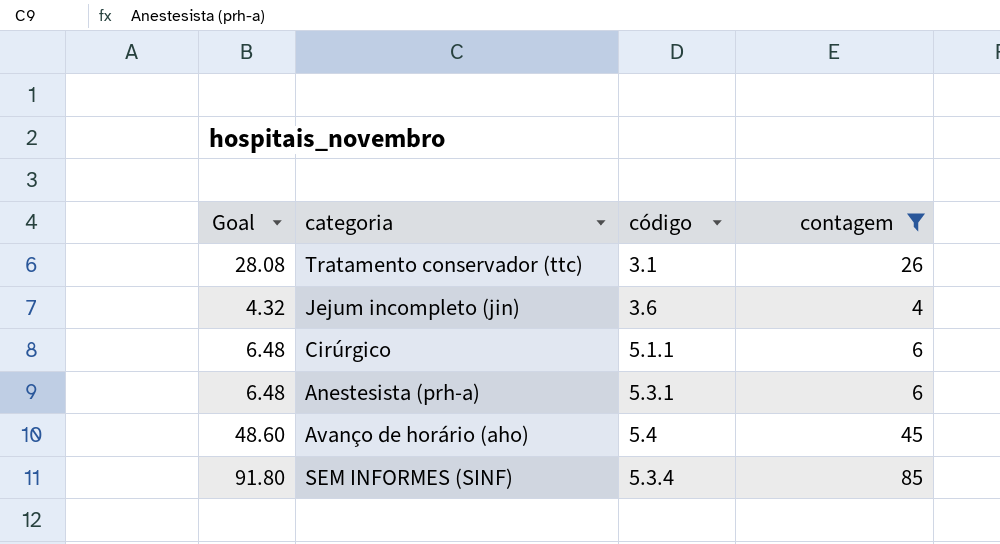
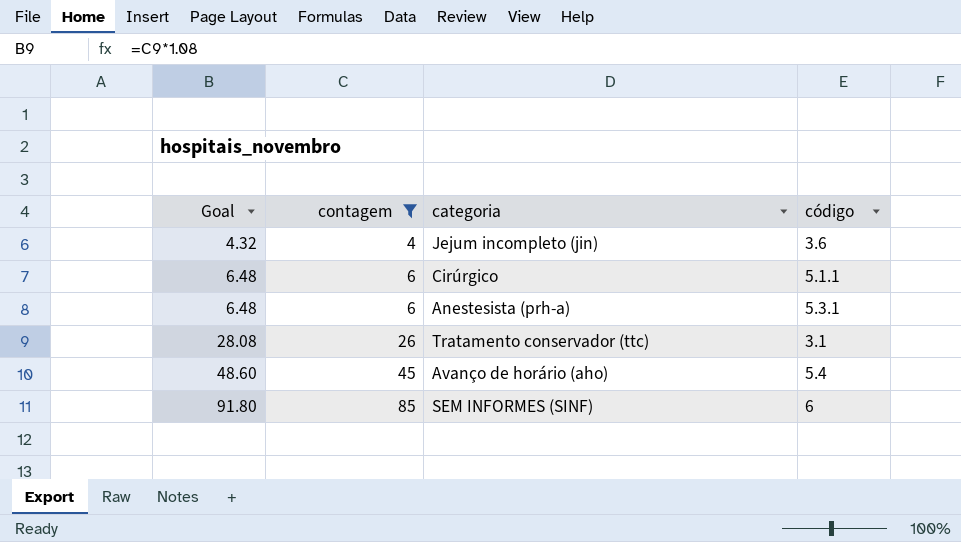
row order: none -> Goal ascending
column contagem | position: 4 -> 2
SEM INFORMES (SINF) | código: 5.3.4 -> 6

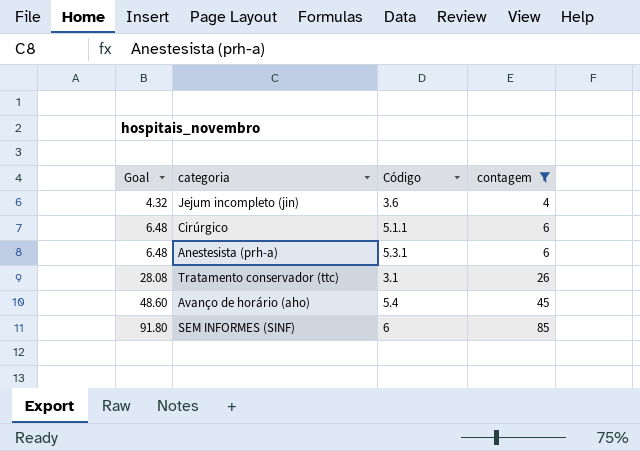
column name: código -> Código
column contagem | position: 2 -> 4

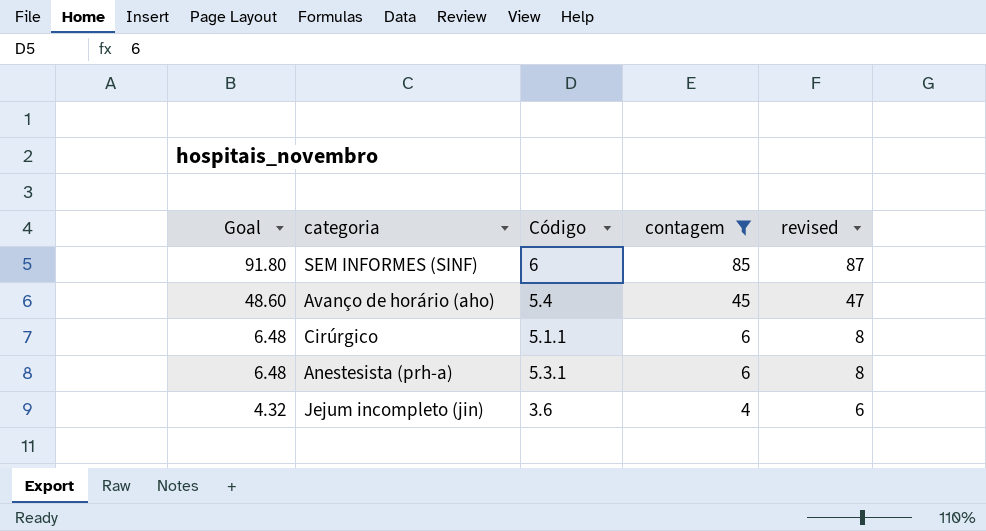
row order: Goal ascending -> Goal descending
column revised | formula: none -> [contagem] + 2
row Tratamento conservador (ttc): 28.08 | 3.1 | 26 -> none

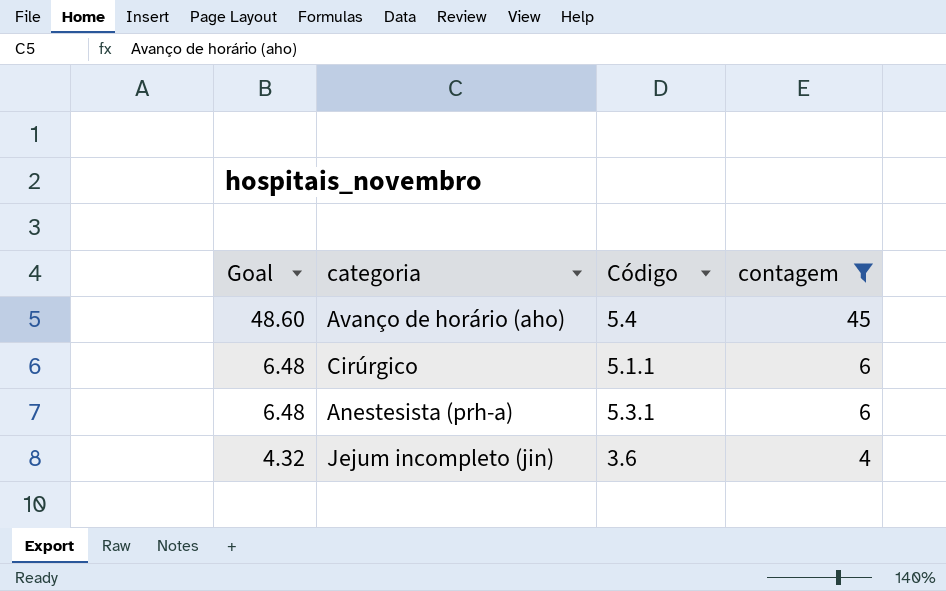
column revised | formula: [contagem] + 2 -> none
row SEM INFORMES (SINF): 91.80 | 6 | 85 | 87 -> none

